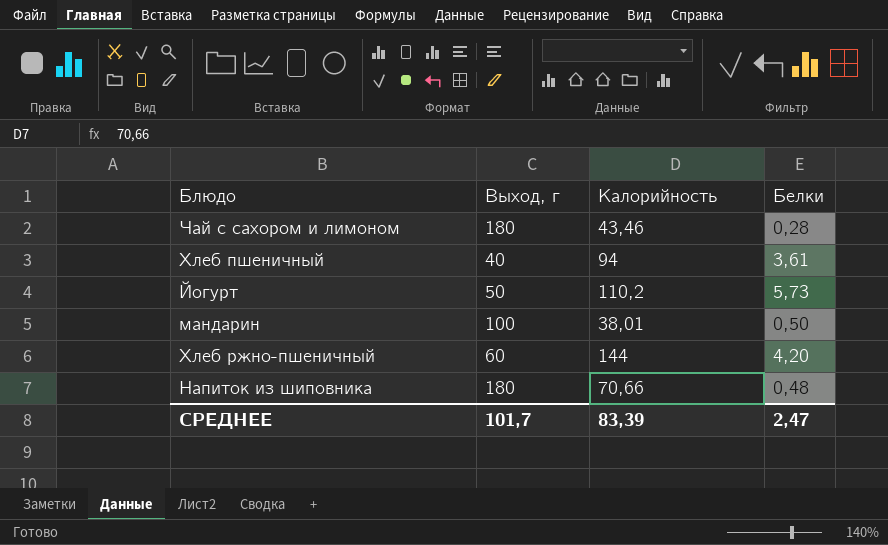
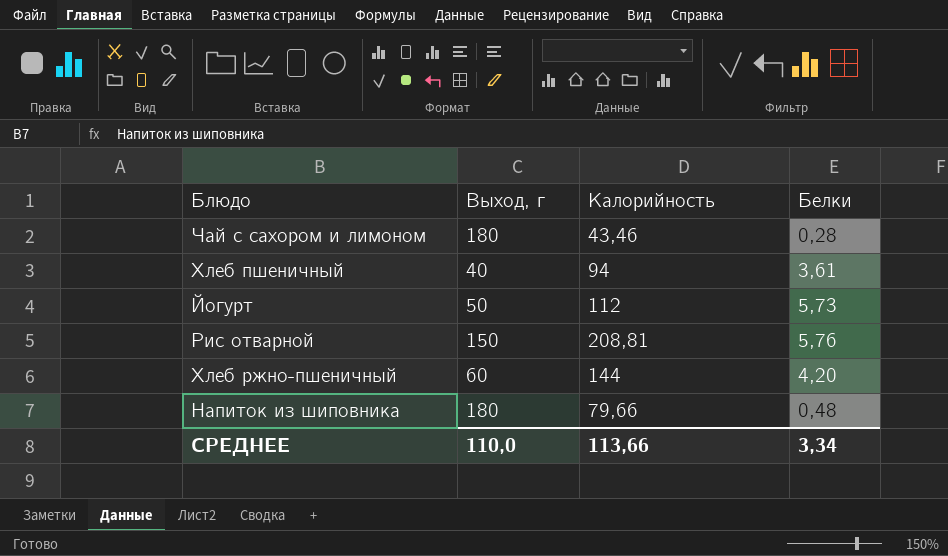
row мандарин: 100 | 38,01 | 0,50 -> none
Йогурт | Калорийность: 110,2 -> 112
row Рис отварной: none -> 150 | 208,81 | 5,76
Напиток из шиповника | Калорийность: 70,66 -> 79,66
СРЕДНЕЕ | Выход, г: 101,7 -> 110,0
СРЕДНЕЕ | Калорийность: 83,39 -> 113,66
СРЕДНЕЕ | Белки: 2,47 -> 3,34

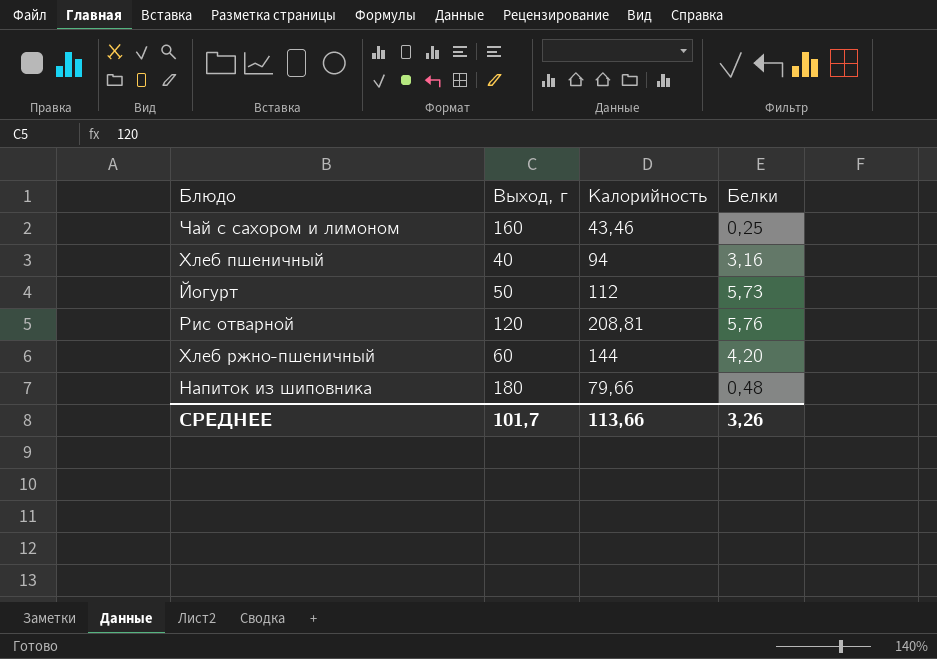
Чай с сахором и лимоном | Выход, г: 180 -> 160
Чай с сахором и лимоном | Белки: 0,28 -> 0,25
Хлеб пшеничный | Белки: 3,61 -> 3,16
Рис отварной | Выход, г: 150 -> 120
СРЕДНЕЕ | Выход, г: 110,0 -> 101,7
СРЕДНЕЕ | Белки: 3,34 -> 3,26

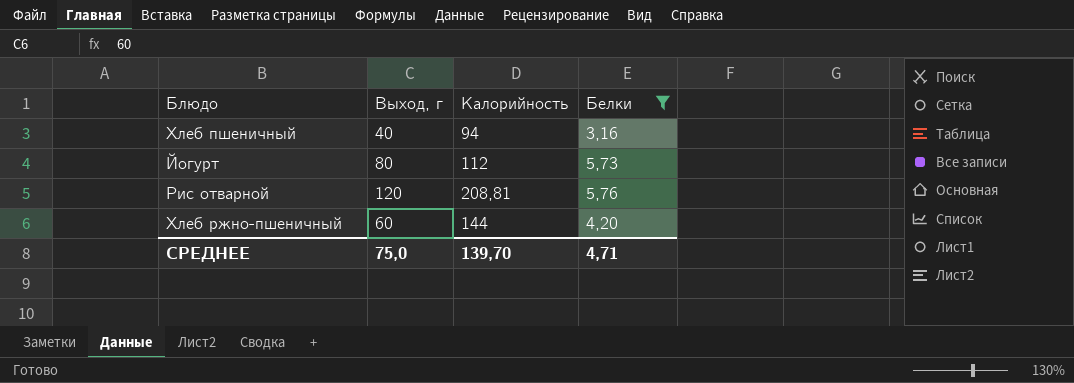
filter: none -> Белки >= 3,16
Йогурт | Выход, г: 50 -> 80
СРЕДНЕЕ | Выход, г: 101,7 -> 75,0
СРЕДНЕЕ | Калорийность: 113,66 -> 139,70
СРЕДНЕЕ | Белки: 3,26 -> 4,71

